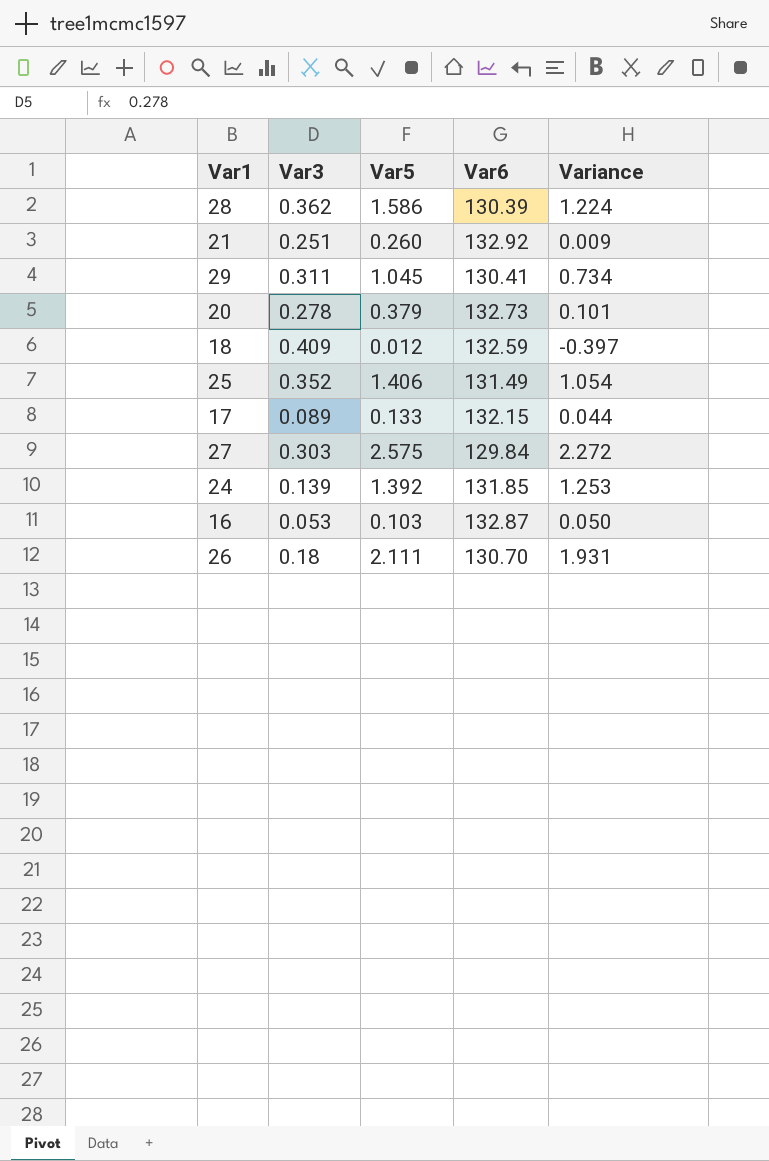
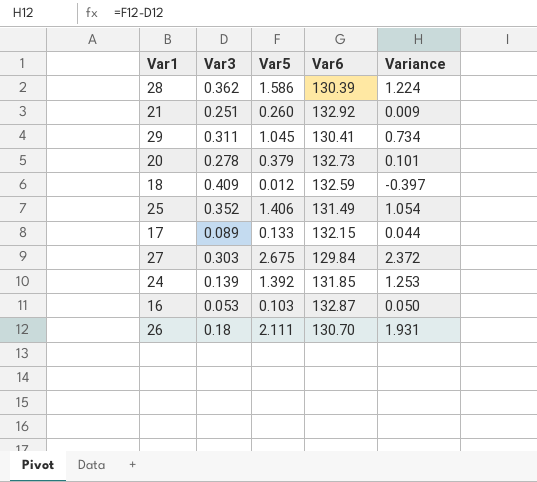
27 | Var5: 2.575 -> 2.675
27 | Variance: 2.272 -> 2.372

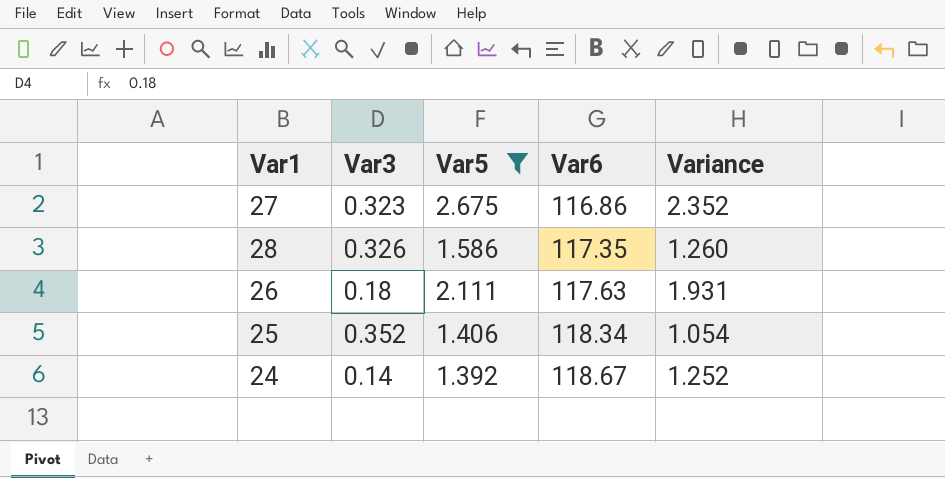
filter: none -> Var5 >= 1.392
row order: none -> Var6 ascending
27 | Var3: 0.303 -> 0.323
27 | Var6: 129.84 -> 116.86
27 | Variance: 2.372 -> 2.352
28 | Var3: 0.362 -> 0.326
28 | Var6: 130.39 -> 117.35
28 | Variance: 1.224 -> 1.260
26 | Var6: 130.70 -> 117.63
25 | Var6: 131.49 -> 118.34
24 | Var3: 0.139 -> 0.14
24 | Var6: 131.85 -> 118.67
24 | Variance: 1.253 -> 1.252

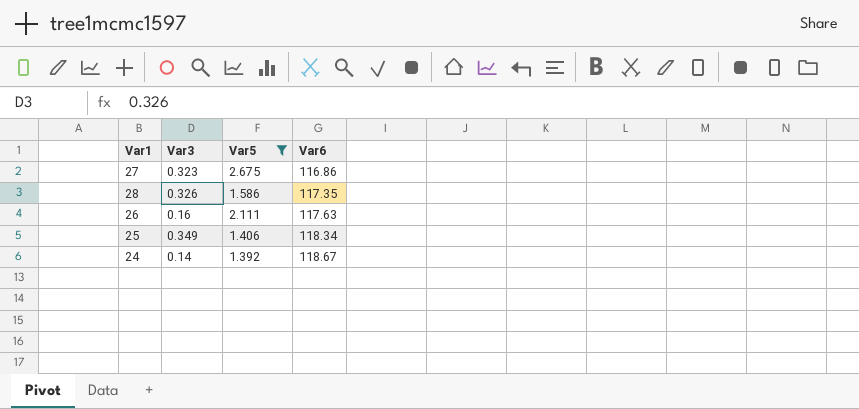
column Variance | formula: [Var5] - [Var3] -> none
26 | Var3: 0.18 -> 0.16
25 | Var3: 0.352 -> 0.349

